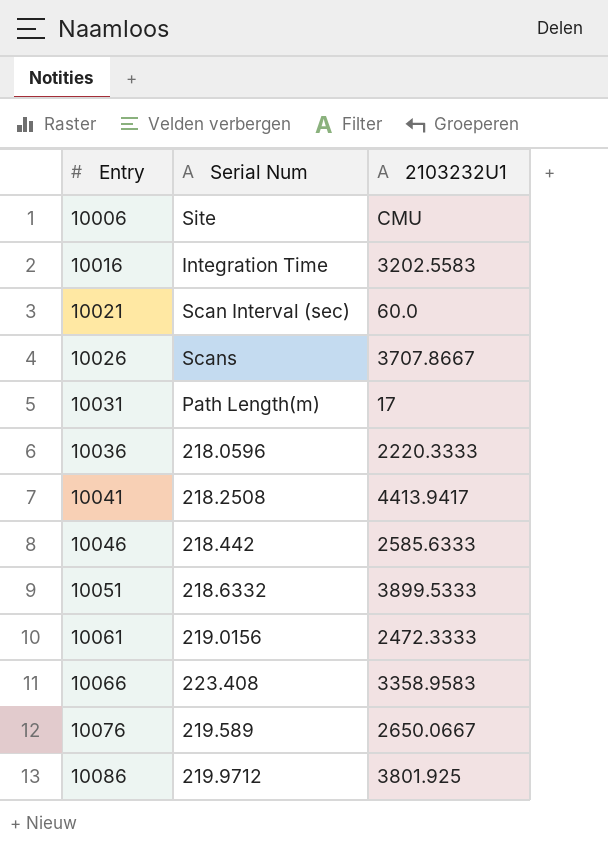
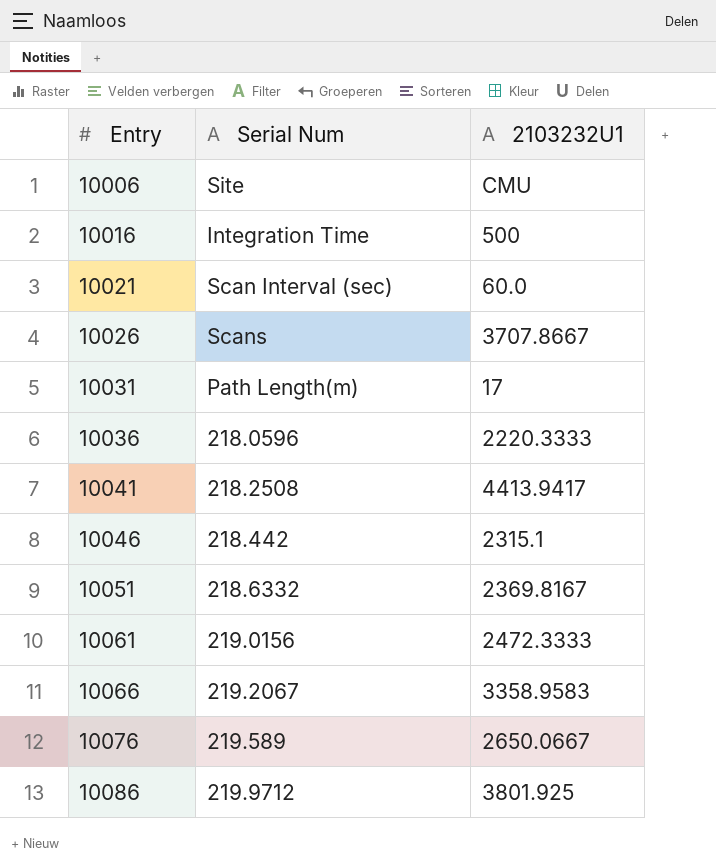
10016 | 2103232U1: 3202.5583 -> 500
10046 | 2103232U1: 2585.6333 -> 2315.1
10051 | 2103232U1: 3899.5333 -> 2369.8167
10066 | Serial Num: 223.408 -> 219.2067

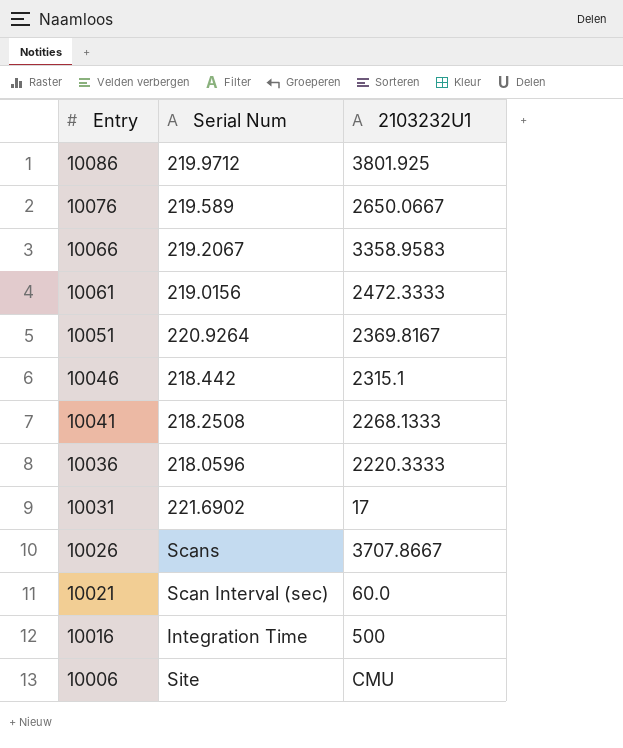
row order: Entry ascending -> Entry descending
10051 | Serial Num: 218.6332 -> 220.9264
10041 | 2103232U1: 4413.9417 -> 2268.1333
10031 | Serial Num: Path Length(m) -> 221.6902

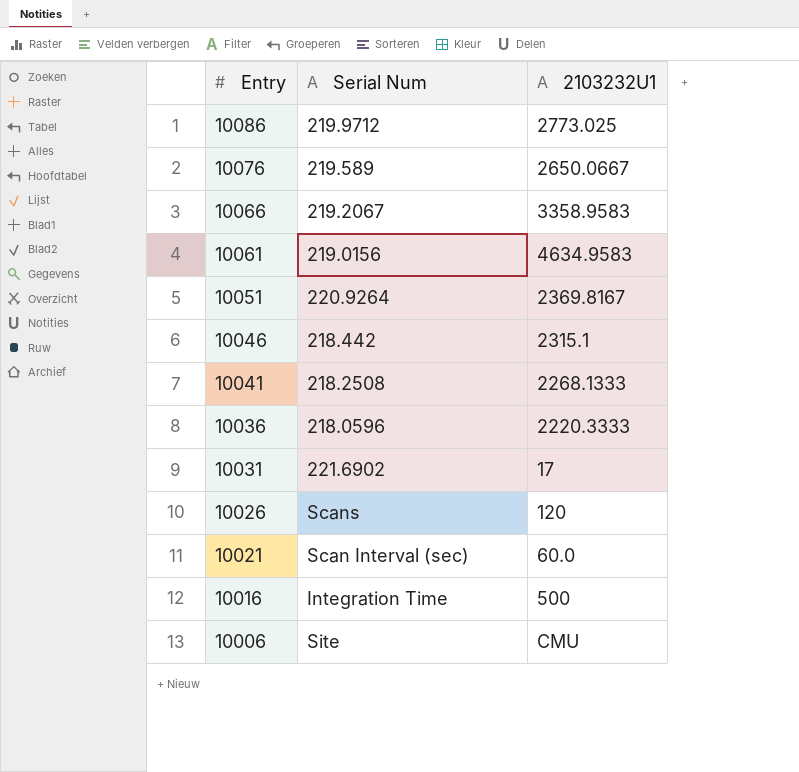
10086 | 2103232U1: 3801.925 -> 2773.025
10061 | 2103232U1: 2472.3333 -> 4634.9583
10026 | 2103232U1: 3707.8667 -> 120

